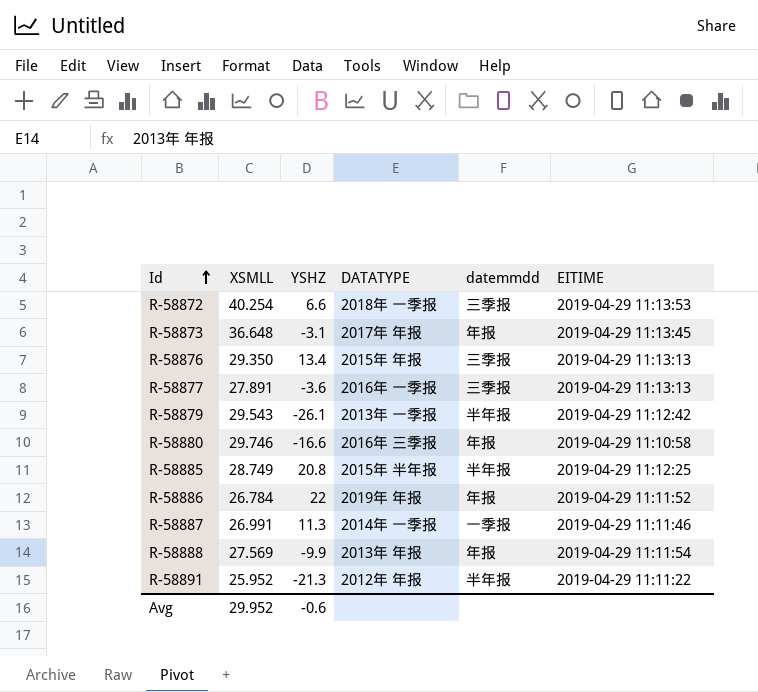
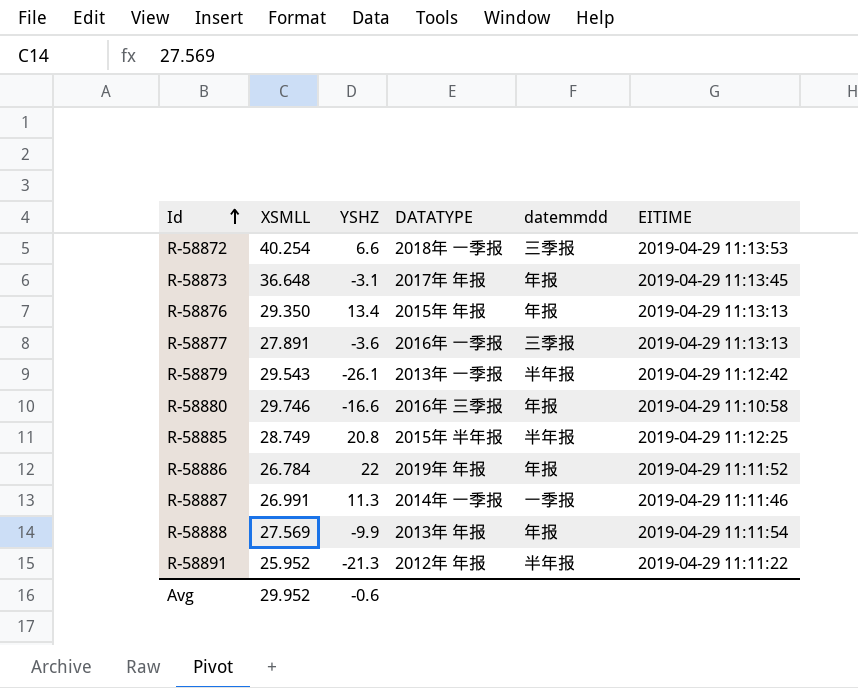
R-58876 | datemmdd: 三季报 -> 年报

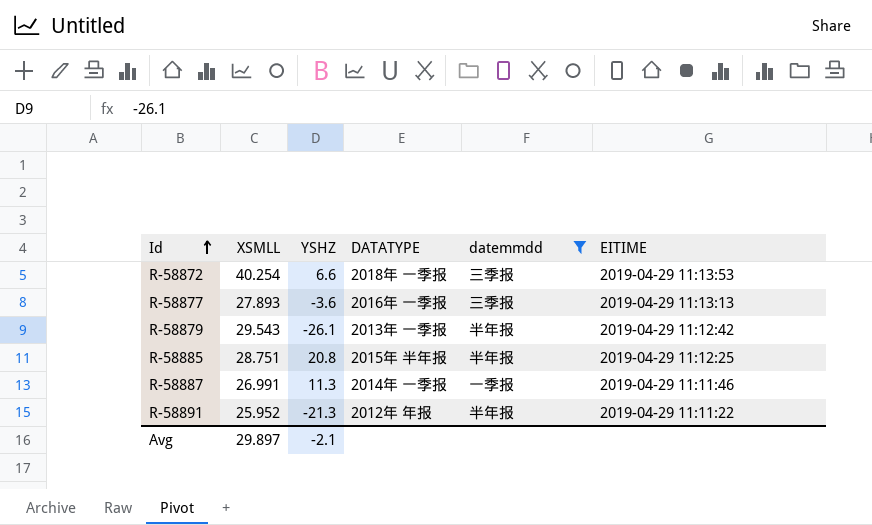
filter: none -> datemmdd != 年报
R-58877 | XSMLL: 27.891 -> 27.893
R-58885 | XSMLL: 28.749 -> 28.751
Avg | XSMLL: 29.952 -> 29.897
Avg | YSHZ: -0.6 -> -2.1

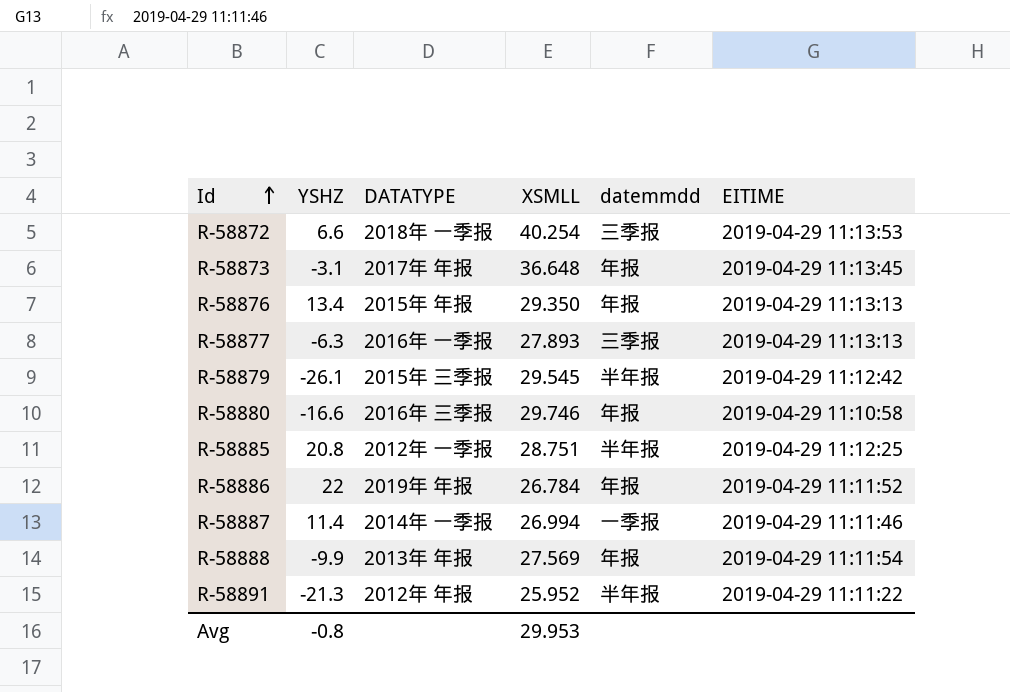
filter: datemmdd != 年报 -> none
column XSMLL | position: 2 -> 4
R-58877 | YSHZ: -3.6 -> -6.3
R-58879 | DATATYPE: 2013年 一季报 -> 2015年 三季报
R-58879 | XSMLL: 29.543 -> 29.545
R-58885 | DATATYPE: 2015年 半年报 -> 2012年 一季报
R-58887 | YSHZ: 11.3 -> 11.4
R-58887 | XSMLL: 26.991 -> 26.994
Avg | YSHZ: -2.1 -> -0.8
Avg | XSMLL: 29.897 -> 29.953

